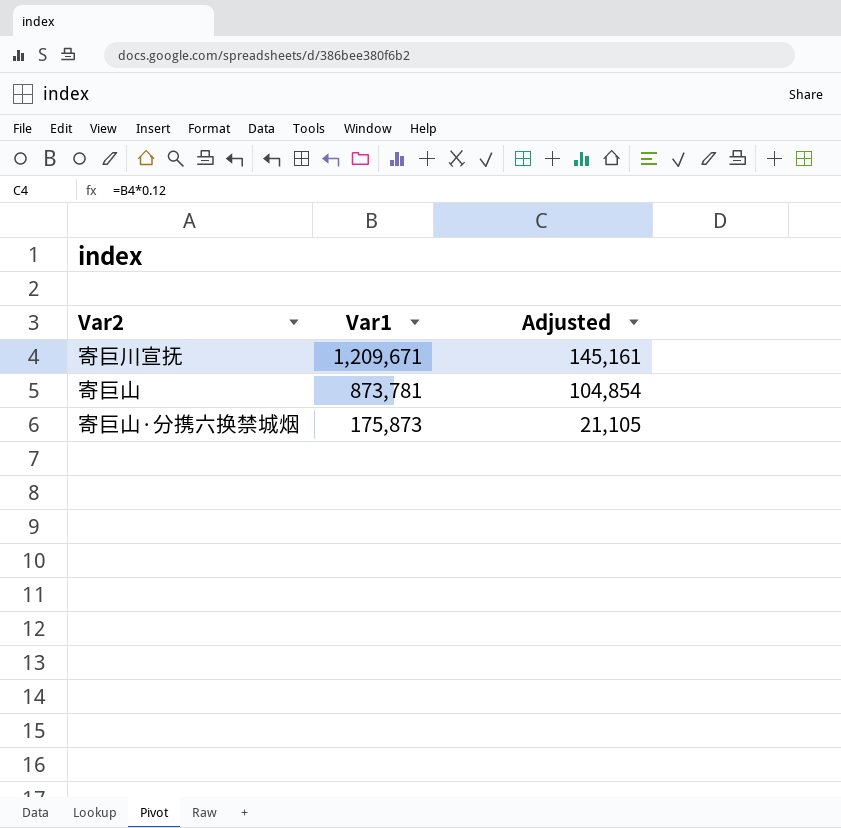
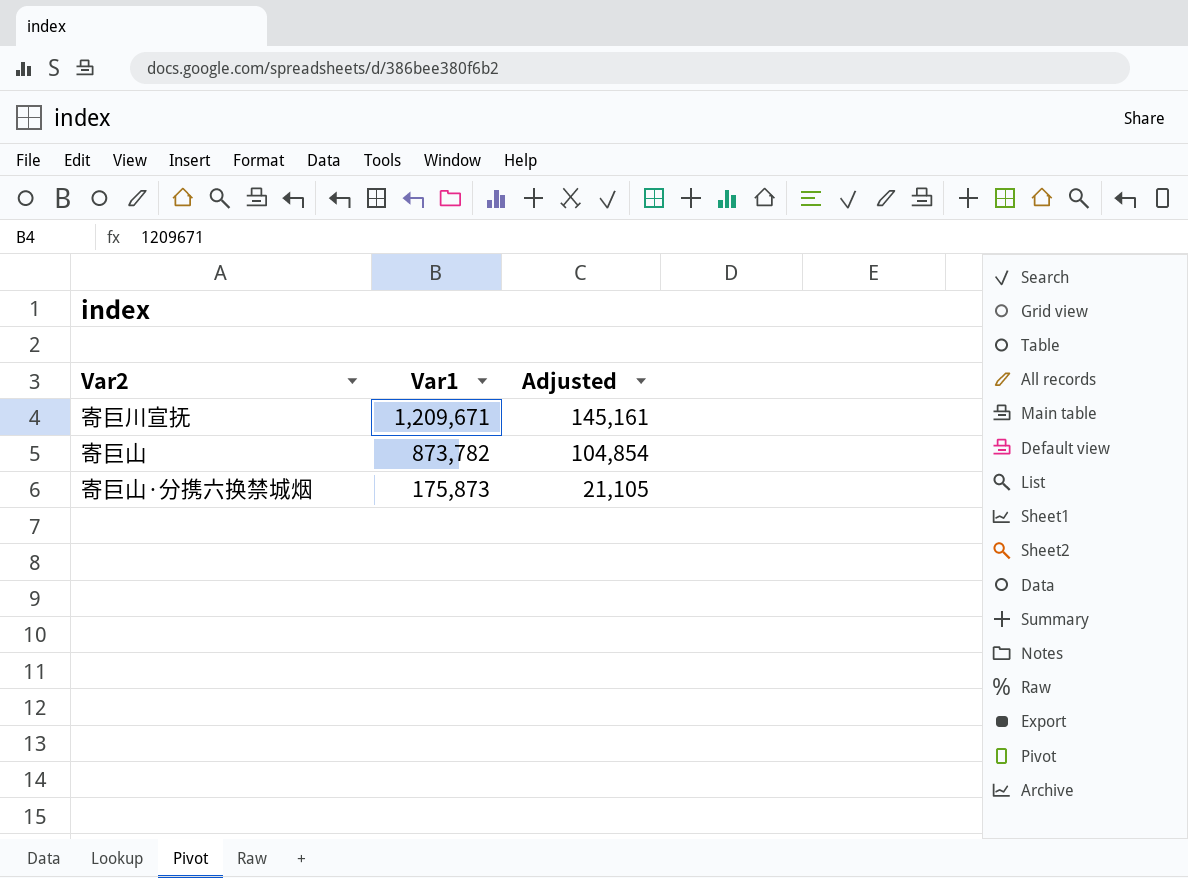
寄巨山 | Var1: 873,781 -> 873,782

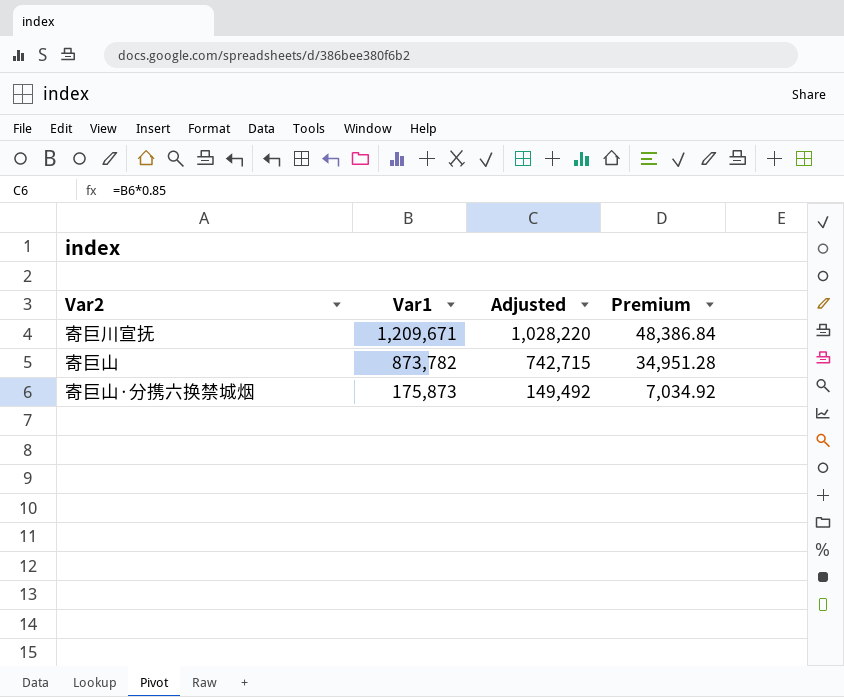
column Adjusted | formula: [Var1] * 0.12 -> [Var1] * 0.85
column Premium | formula: none -> [Var1] * 0.04

